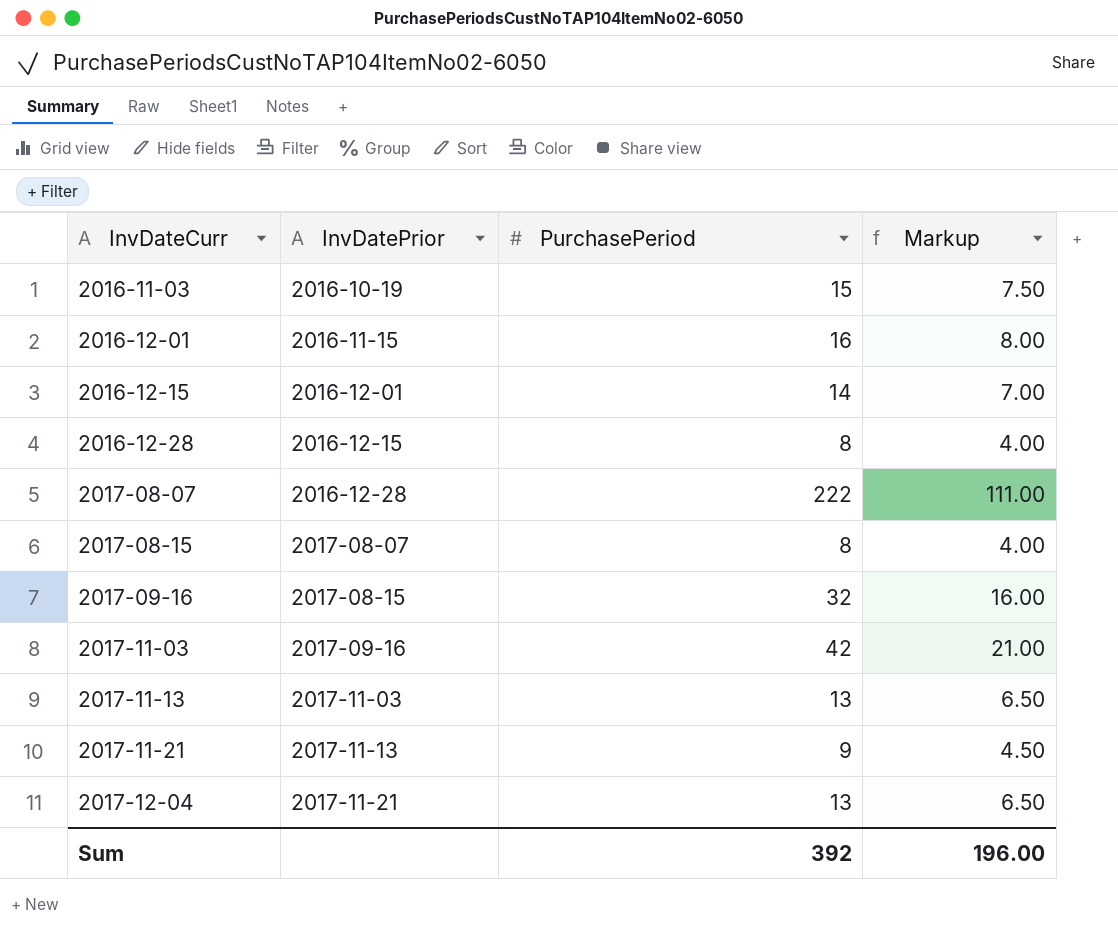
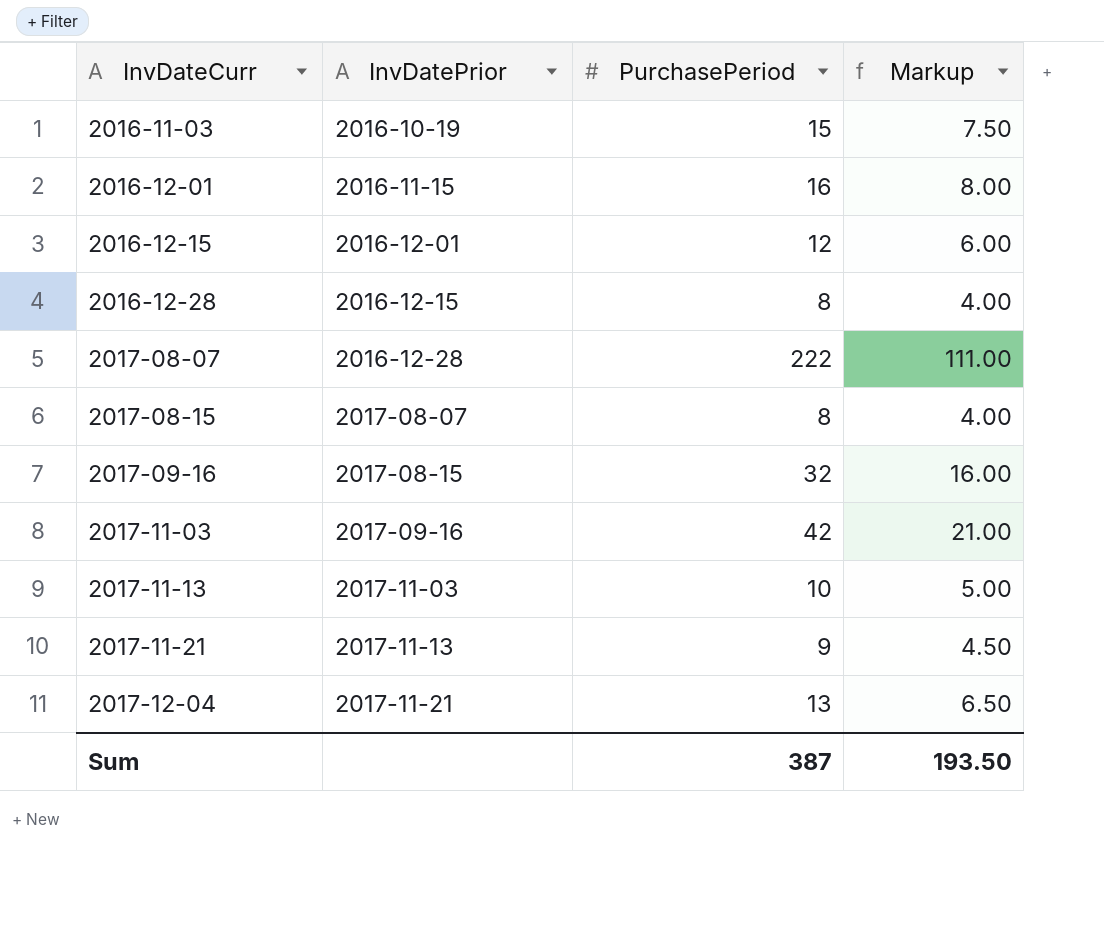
2016-12-15 | PurchasePeriod: 14 -> 12
2016-12-15 | Markup: 7.00 -> 6.00
2017-11-13 | PurchasePeriod: 13 -> 10
2017-11-13 | Markup: 6.50 -> 5.00
Sum | PurchasePeriod: 392 -> 387
Sum | Markup: 196.00 -> 193.50

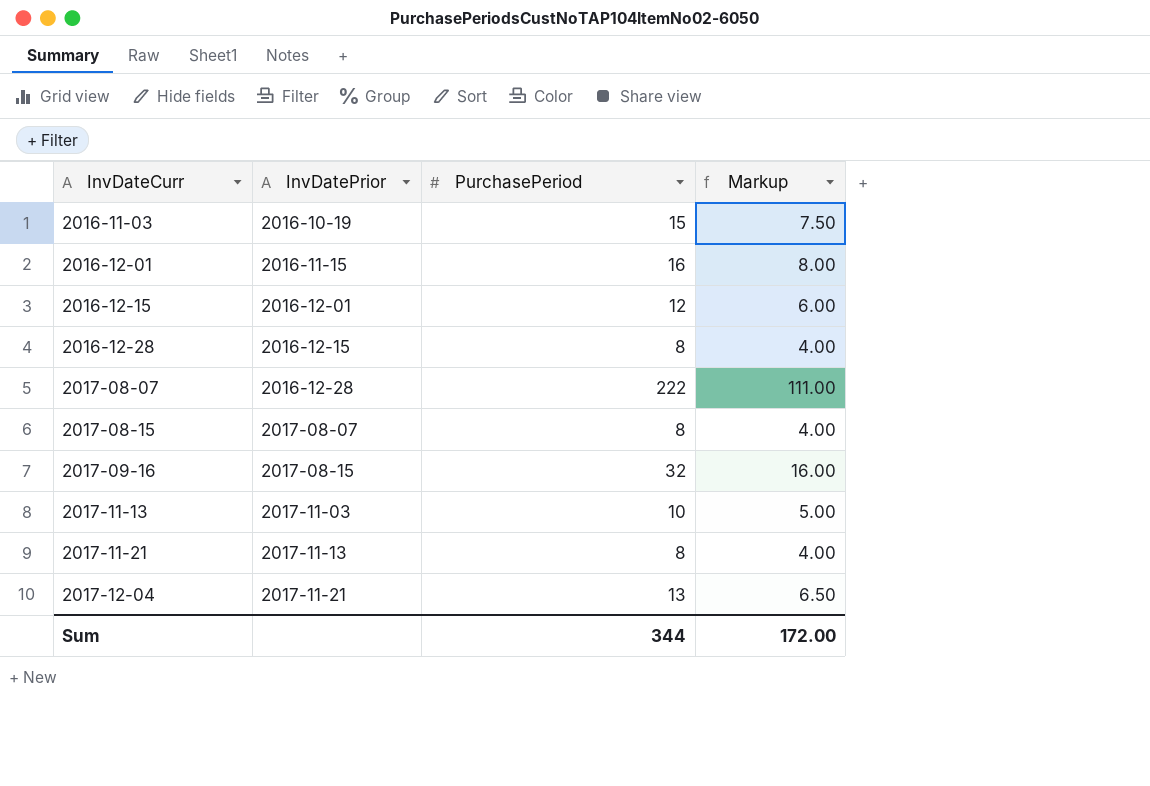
row 2017-11-03: 2017-09-16 | 42 | 21.00 -> none
2017-11-21 | PurchasePeriod: 9 -> 8
2017-11-21 | Markup: 4.50 -> 4.00
Sum | PurchasePeriod: 387 -> 344
Sum | Markup: 193.50 -> 172.00

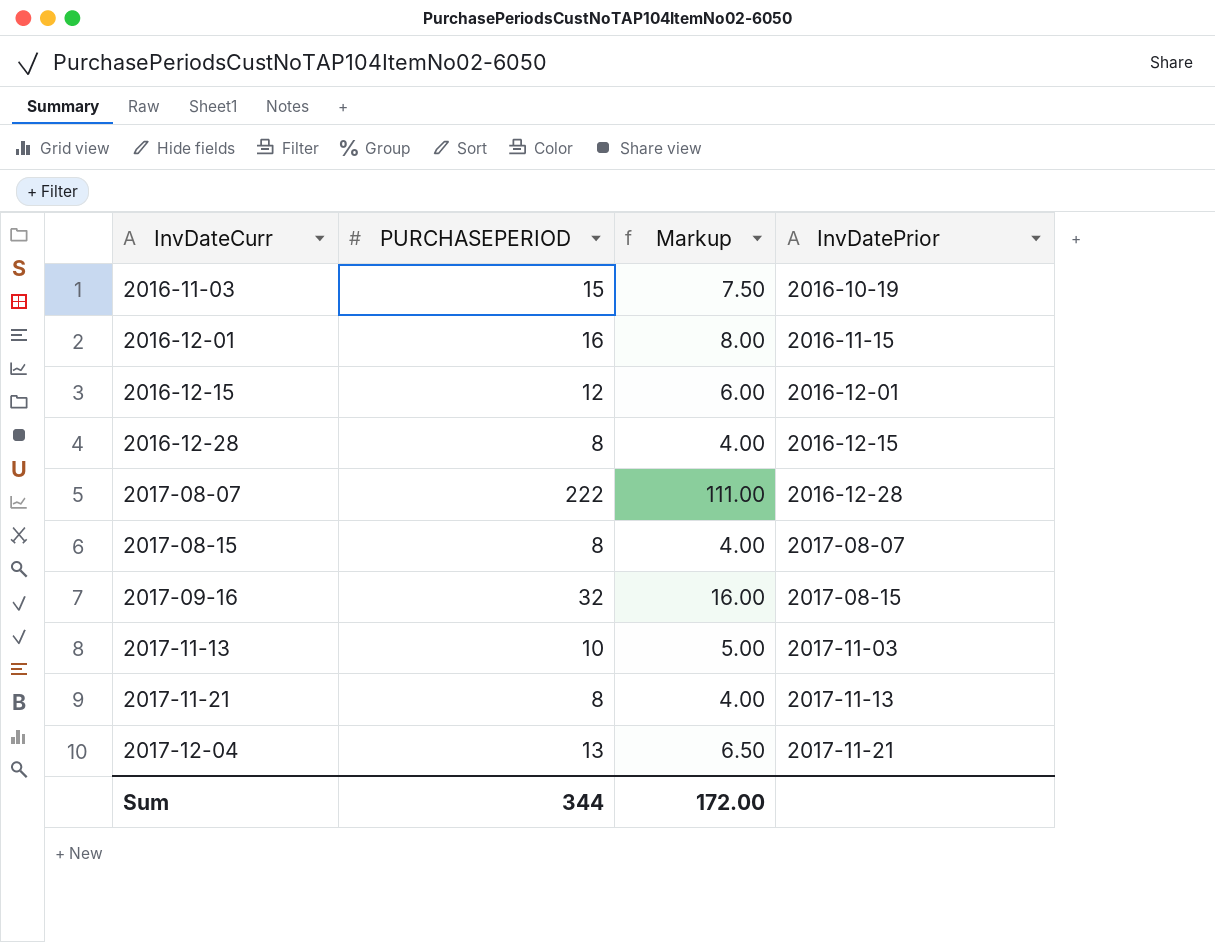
column name: PurchasePeriod -> PURCHASEPERIOD
column InvDatePrior | position: 2 -> 4

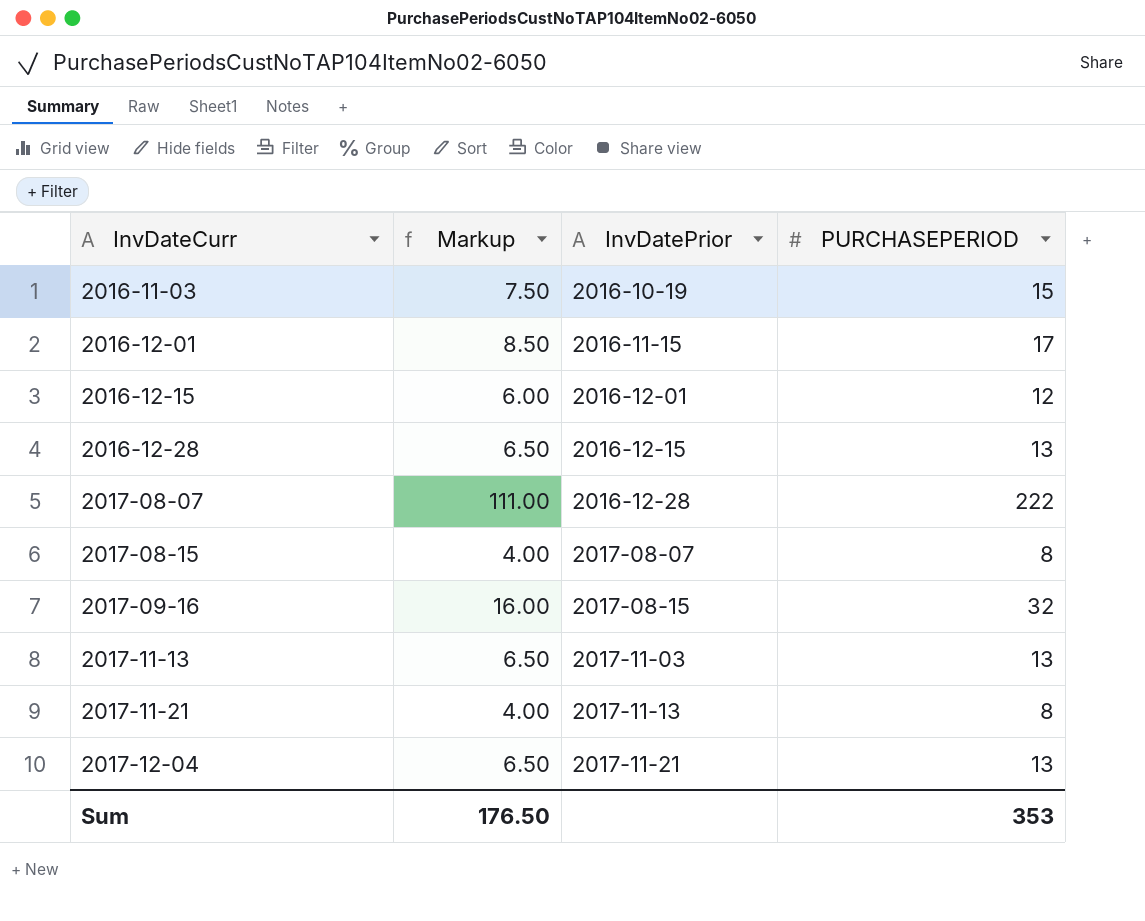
column PURCHASEPERIOD | position: 2 -> 4
2016-12-01 | Markup: 8.00 -> 8.50
2016-12-01 | PURCHASEPERIOD: 16 -> 17
2016-12-28 | Markup: 4.00 -> 6.50
2016-12-28 | PURCHASEPERIOD: 8 -> 13
2017-11-13 | Markup: 5.00 -> 6.50
2017-11-13 | PURCHASEPERIOD: 10 -> 13
Sum | Markup: 172.00 -> 176.50
Sum | PURCHASEPERIOD: 344 -> 353

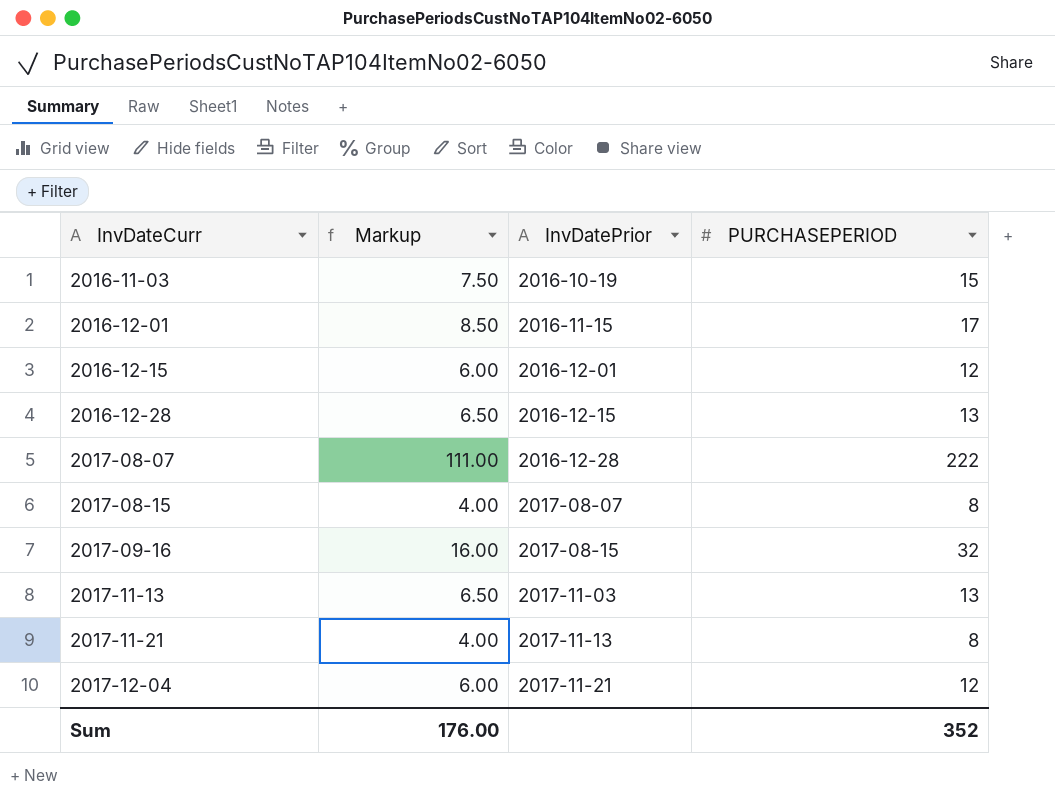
2017-12-04 | Markup: 6.50 -> 6.00
2017-12-04 | PURCHASEPERIOD: 13 -> 12
Sum | Markup: 176.50 -> 176.00
Sum | PURCHASEPERIOD: 353 -> 352

